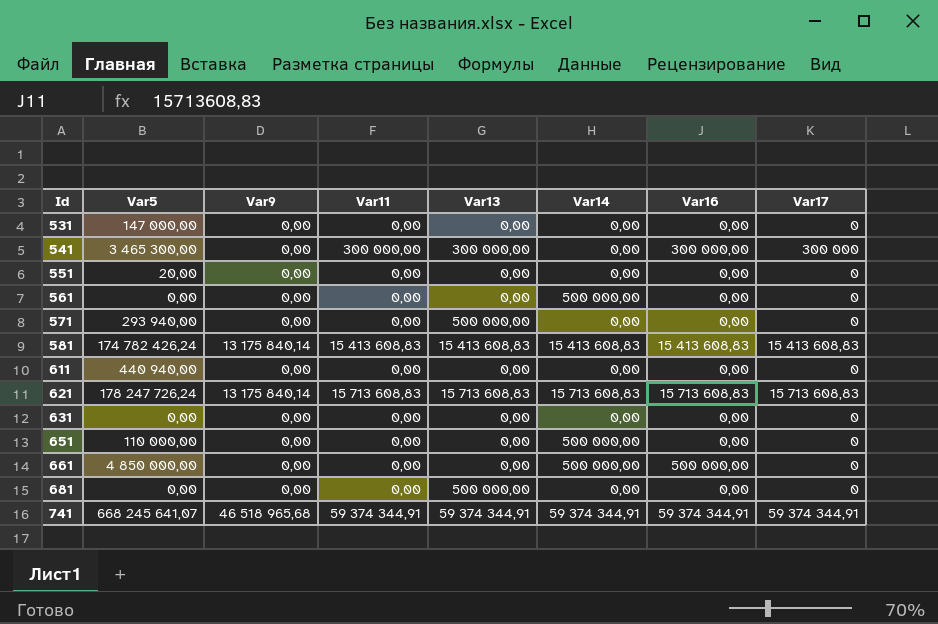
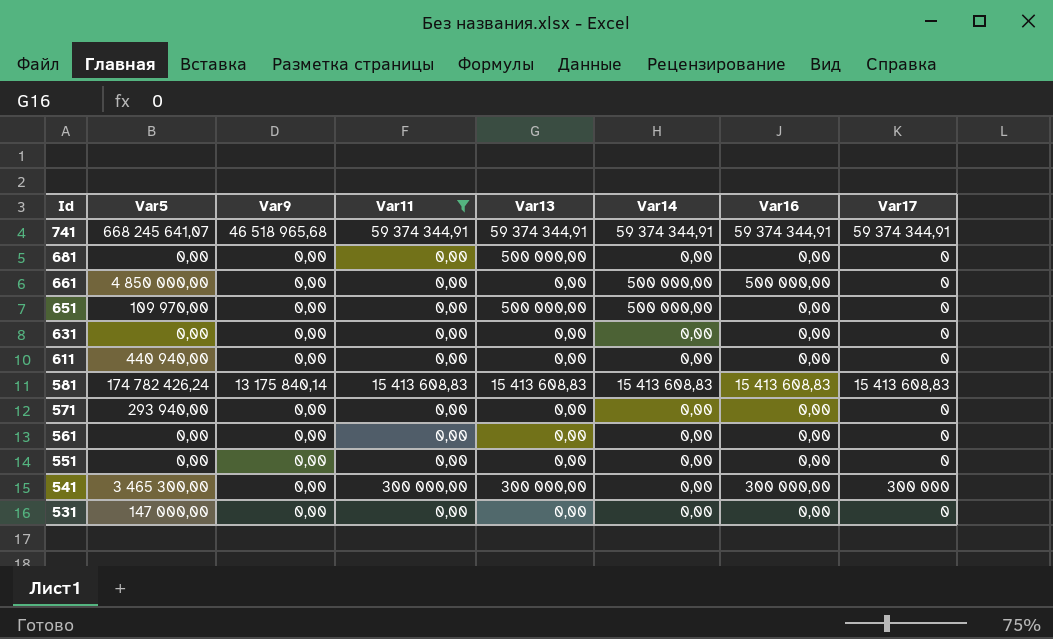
filter: none -> Var11 != 15 713 608,83
row order: Id ascending -> Id descending
651 | Var5: 110 000,00 -> 109 970,00
651 | Var13: 0,00 -> 500 000,00
571 | Var13: 500 000,00 -> 0,00
561 | Var14: 500 000,00 -> 0,00
551 | Var5: 20,00 -> 0,00

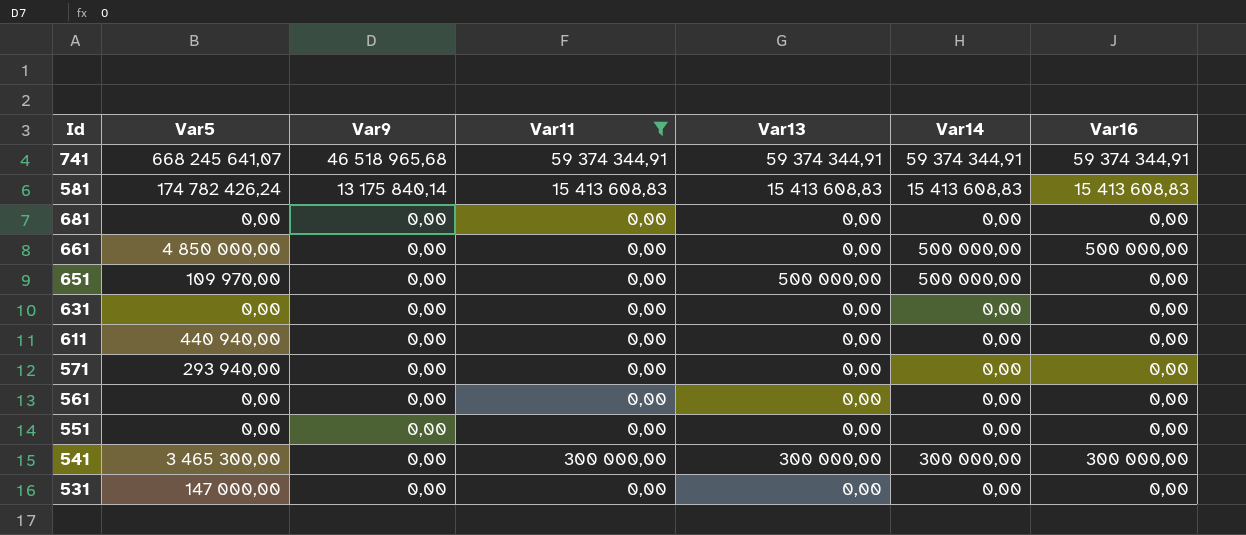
row order: Id descending -> Var9 descending
column Var17 | position: 8 -> none
681 | Var13: 500 000,00 -> 0,00
541 | Var14: 0,00 -> 300 000,00

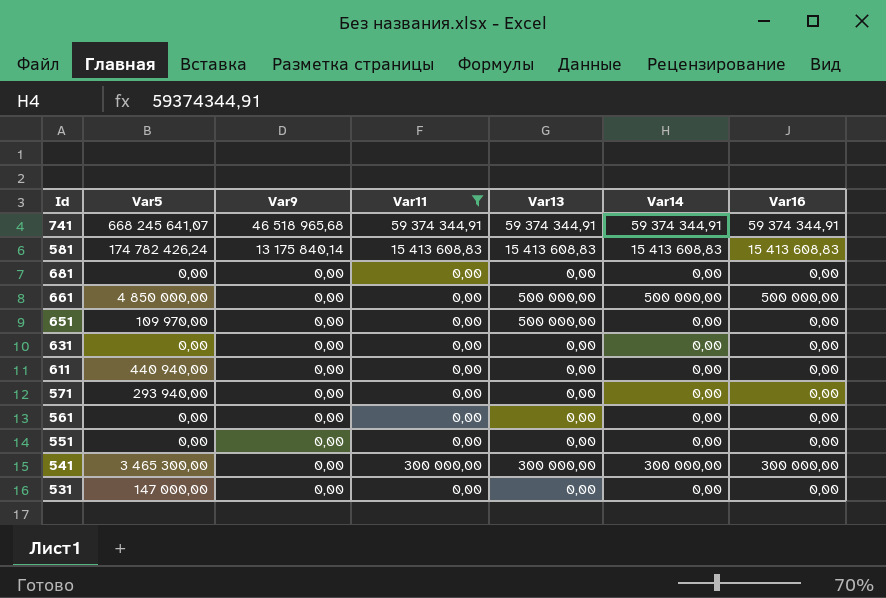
661 | Var13: 0,00 -> 500 000,00
651 | Var14: 500 000,00 -> 0,00

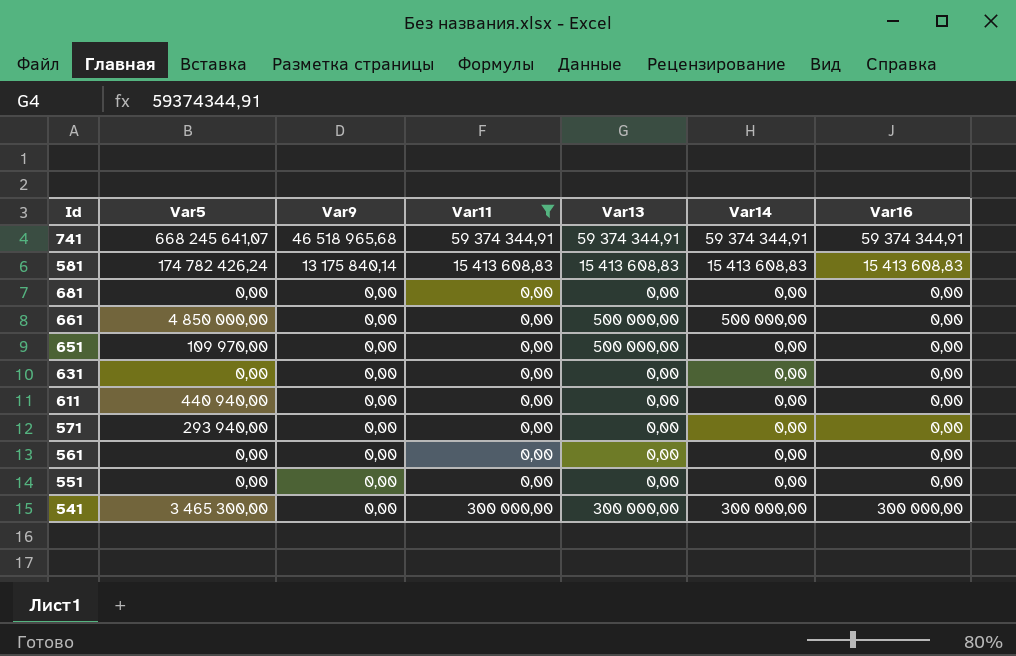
row 531: 147 000,00 | 0,00 | 0,00 | 0,00 | 0,00 | 0,00 -> none
661 | Var16: 500 000,00 -> 0,00

